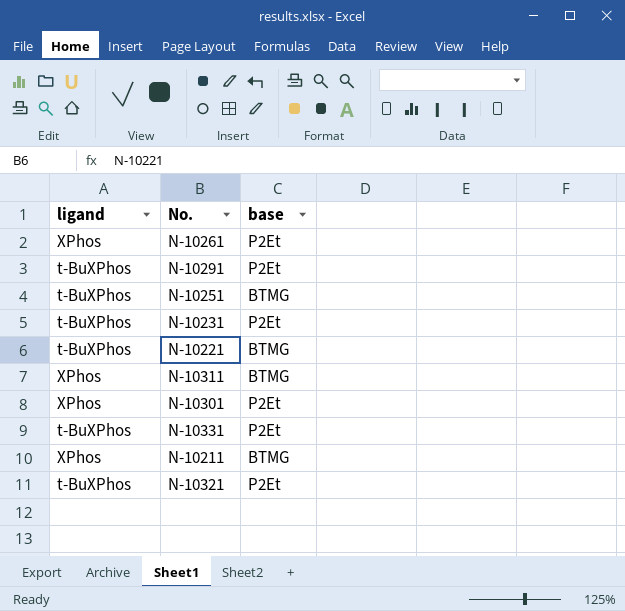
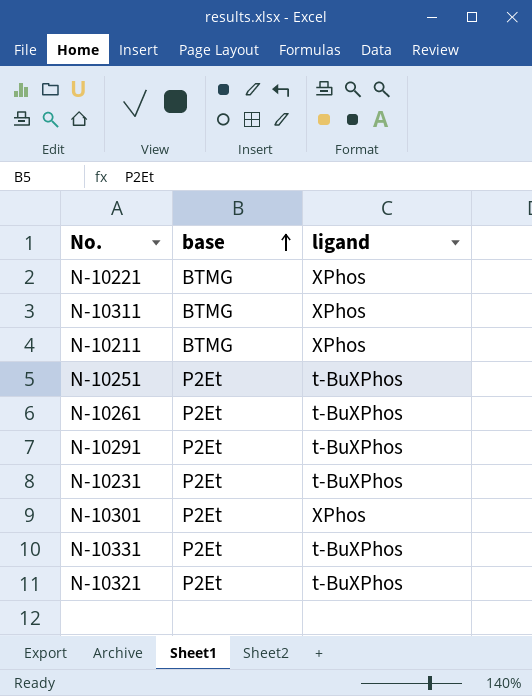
row order: none -> base ascending
column ligand | position: 1 -> 3
N-10221 | ligand: t-BuXPhos -> XPhos
N-10251 | base: BTMG -> P2Et
N-10261 | ligand: XPhos -> t-BuXPhos

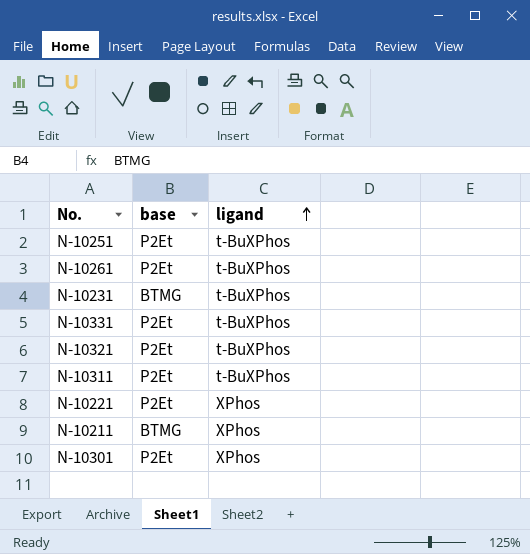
row order: base ascending -> ligand ascending
row N-10291: P2Et | t-BuXPhos -> none
N-10231 | base: P2Et -> BTMG
N-10311 | base: BTMG -> P2Et
N-10311 | ligand: XPhos -> t-BuXPhos
N-10221 | base: BTMG -> P2Et

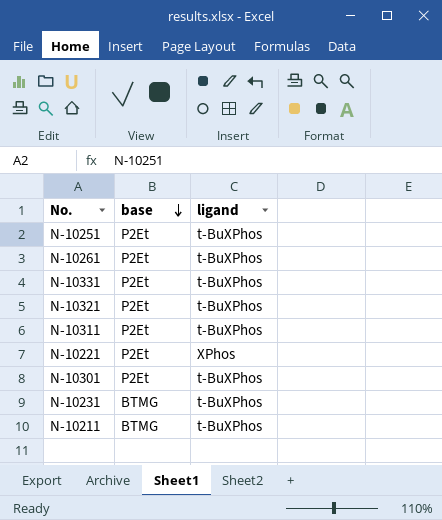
row order: ligand ascending -> base descending
N-10301 | ligand: XPhos -> t-BuXPhos
N-10211 | ligand: XPhos -> t-BuXPhos

